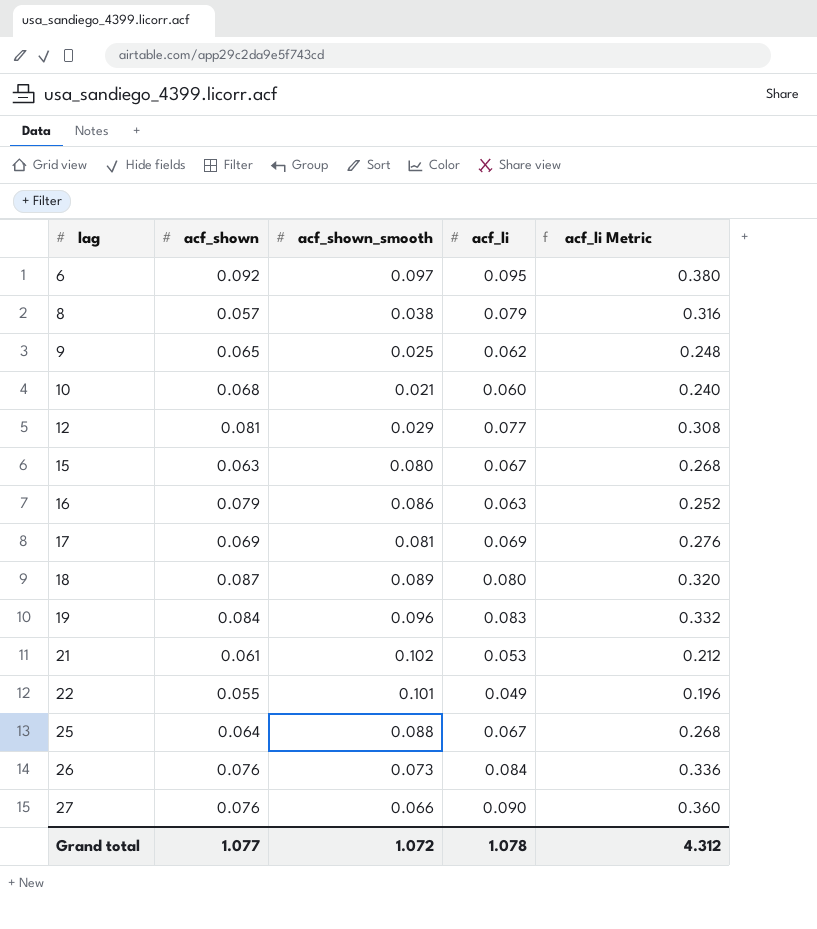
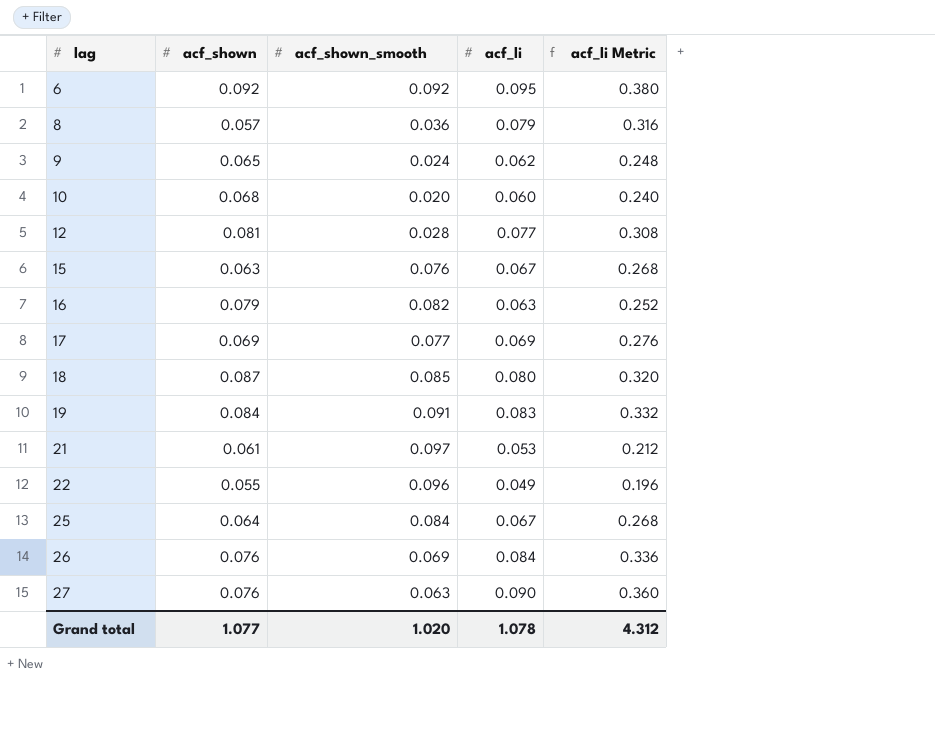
6 | acf_shown_smooth: 0.097 -> 0.092
8 | acf_shown_smooth: 0.038 -> 0.036
9 | acf_shown_smooth: 0.025 -> 0.024
10 | acf_shown_smooth: 0.021 -> 0.020
12 | acf_shown_smooth: 0.029 -> 0.028
15 | acf_shown_smooth: 0.080 -> 0.076
16 | acf_shown_smooth: 0.086 -> 0.082
17 | acf_shown_smooth: 0.081 -> 0.077
18 | acf_shown_smooth: 0.089 -> 0.085
19 | acf_shown_smooth: 0.096 -> 0.091
21 | acf_shown_smooth: 0.102 -> 0.097
22 | acf_shown_smooth: 0.101 -> 0.096
25 | acf_shown_smooth: 0.088 -> 0.084
26 | acf_shown_smooth: 0.073 -> 0.069
27 | acf_shown_smooth: 0.066 -> 0.063
Grand total | acf_shown_smooth: 1.072 -> 1.020

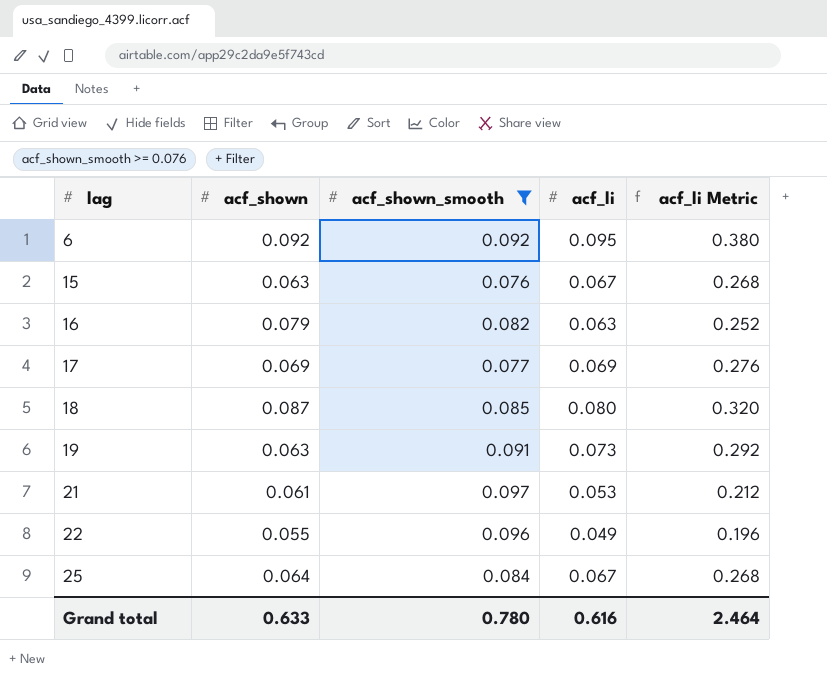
filter: none -> acf_shown_smooth >= 0.076
19 | acf_shown: 0.084 -> 0.063
19 | acf_li: 0.083 -> 0.073
19 | acf_li Metric: 0.332 -> 0.292
Grand total | acf_shown: 1.077 -> 0.633
Grand total | acf_shown_smooth: 1.020 -> 0.780
Grand total | acf_li: 1.078 -> 0.616
Grand total | acf_li Metric: 4.312 -> 2.464

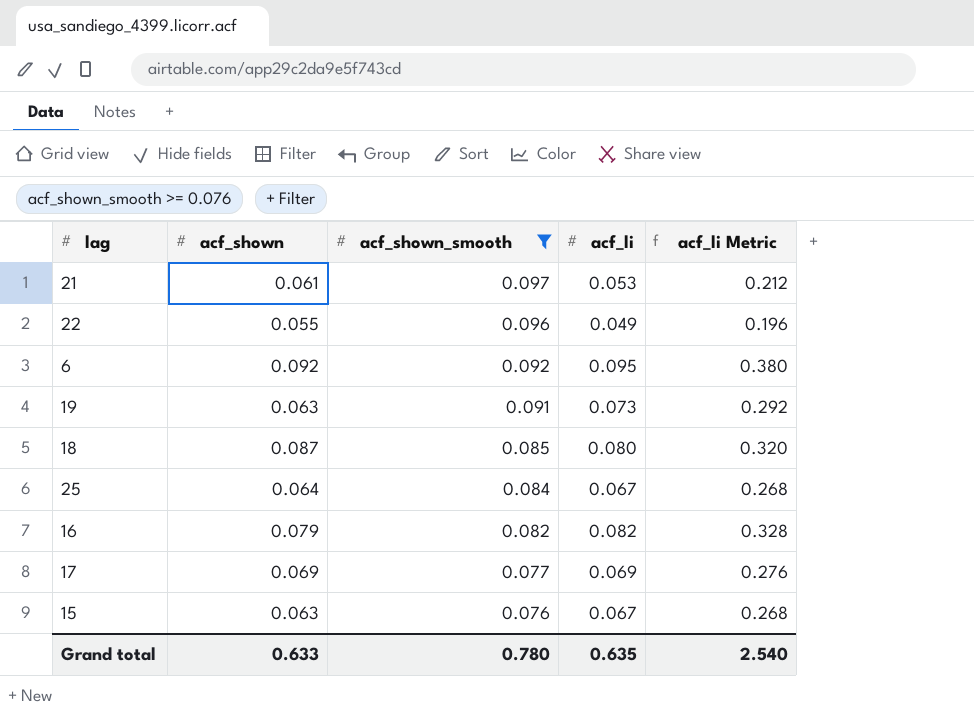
row order: lag ascending -> acf_shown_smooth descending
16 | acf_li: 0.063 -> 0.082
16 | acf_li Metric: 0.252 -> 0.328
Grand total | acf_li: 0.616 -> 0.635
Grand total | acf_li Metric: 2.464 -> 2.540

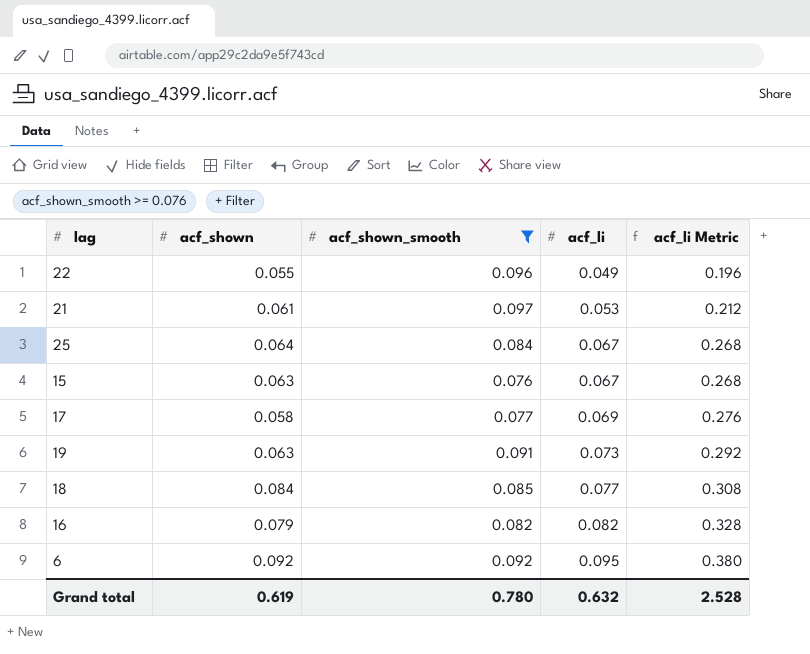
row order: acf_shown_smooth descending -> acf_li ascending
17 | acf_shown: 0.069 -> 0.058
18 | acf_shown: 0.087 -> 0.084
18 | acf_li: 0.080 -> 0.077
18 | acf_li Metric: 0.320 -> 0.308
Grand total | acf_shown: 0.633 -> 0.619
Grand total | acf_li: 0.635 -> 0.632
Grand total | acf_li Metric: 2.540 -> 2.528

